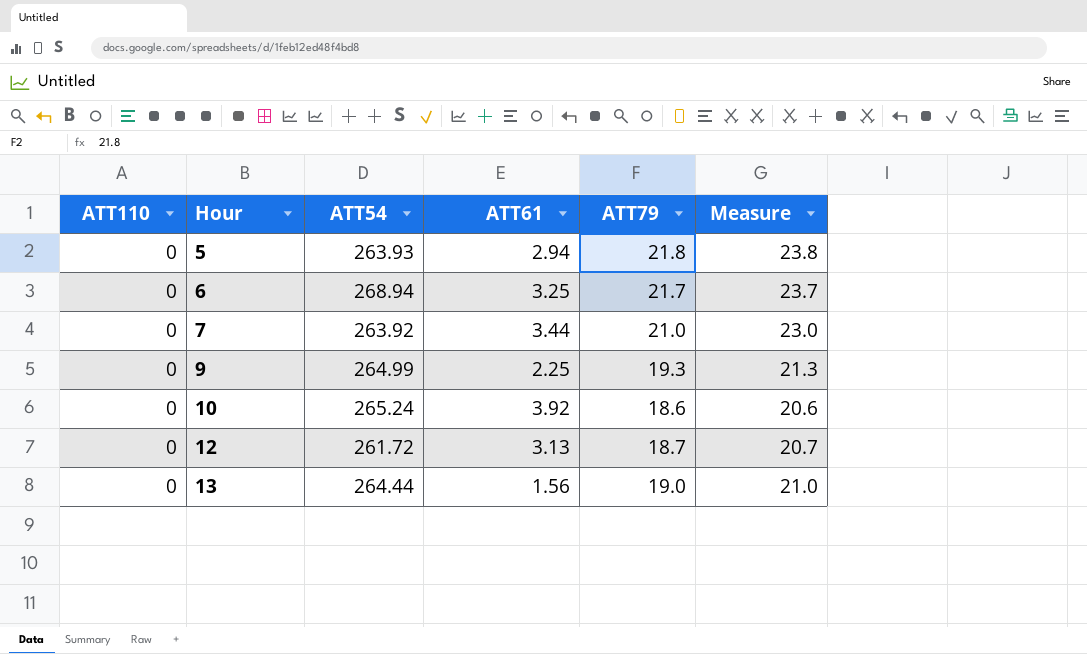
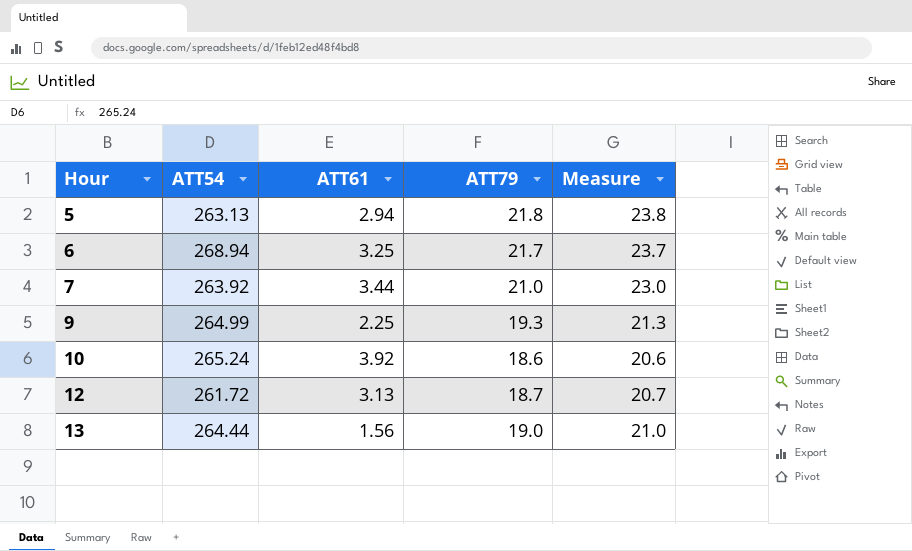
column ATT110 | position: 1 -> none
5 | ATT54: 263.93 -> 263.13

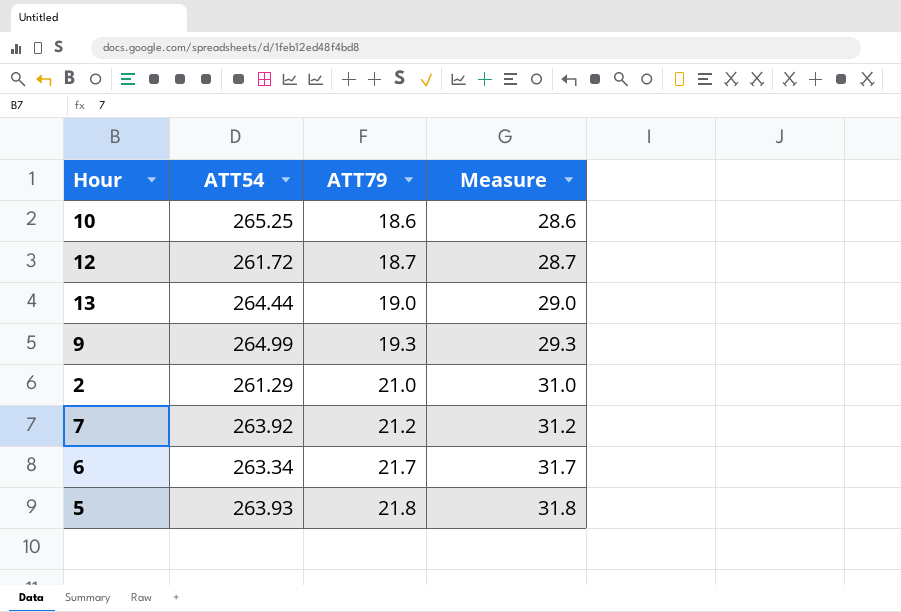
row order: Hour ascending -> ATT79 ascending
column ATT61 | position: 3 -> none
column Measure | formula: [ATT79] + 2 -> [ATT79] + 10
10 | ATT54: 265.24 -> 265.25
row 2: none -> 261.29 | 21.0 | 31.0
7 | ATT79: 21.0 -> 21.2
6 | ATT54: 268.94 -> 263.34
5 | ATT54: 263.13 -> 263.93

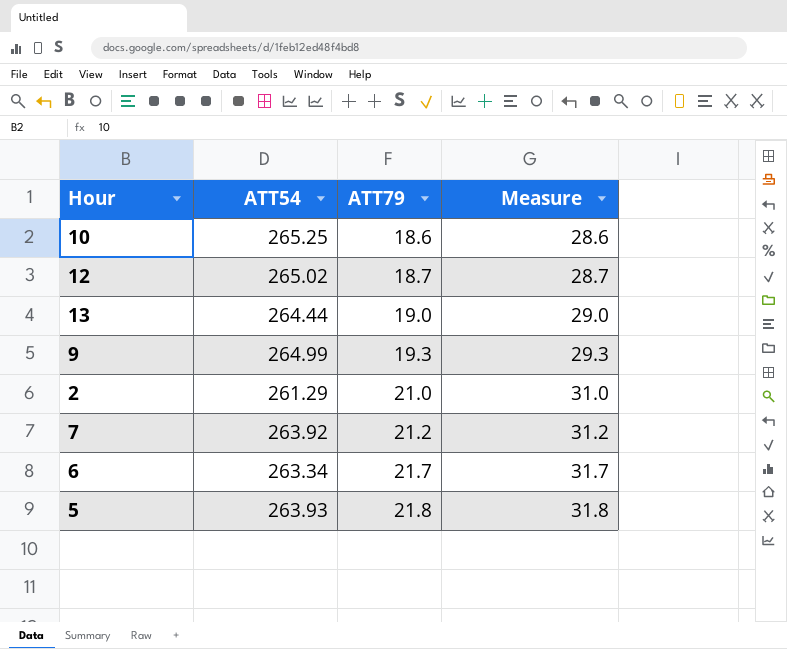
12 | ATT54: 261.72 -> 265.02

